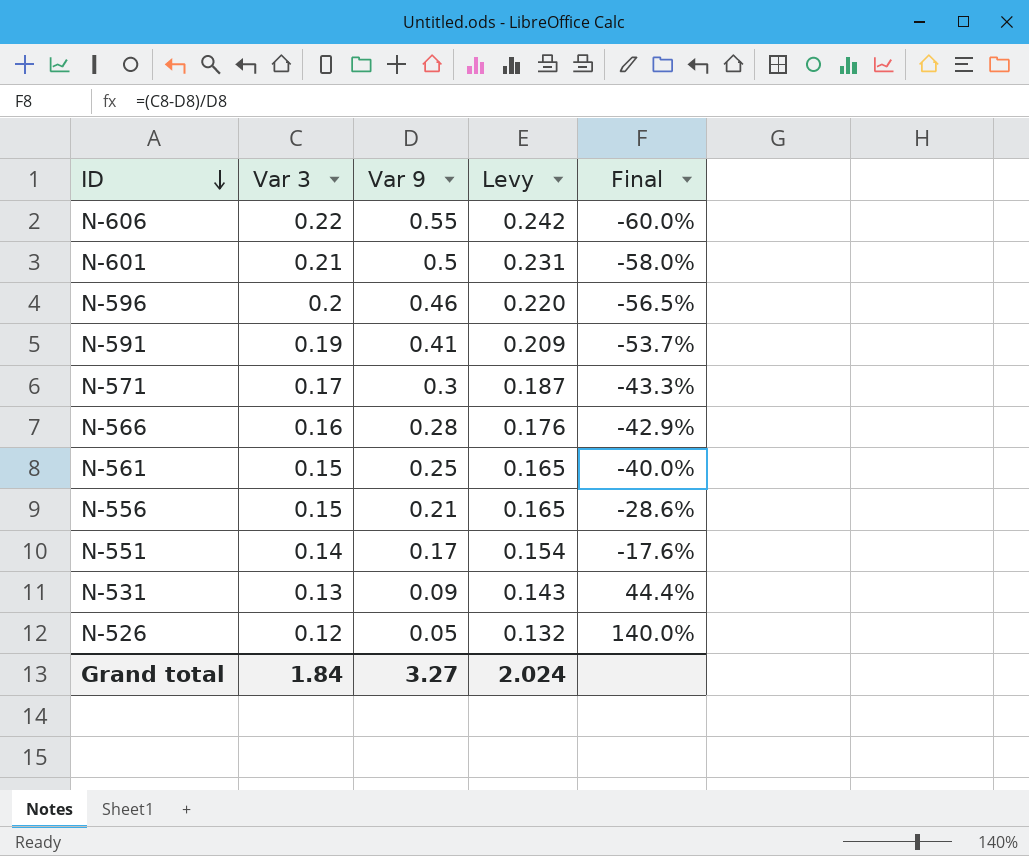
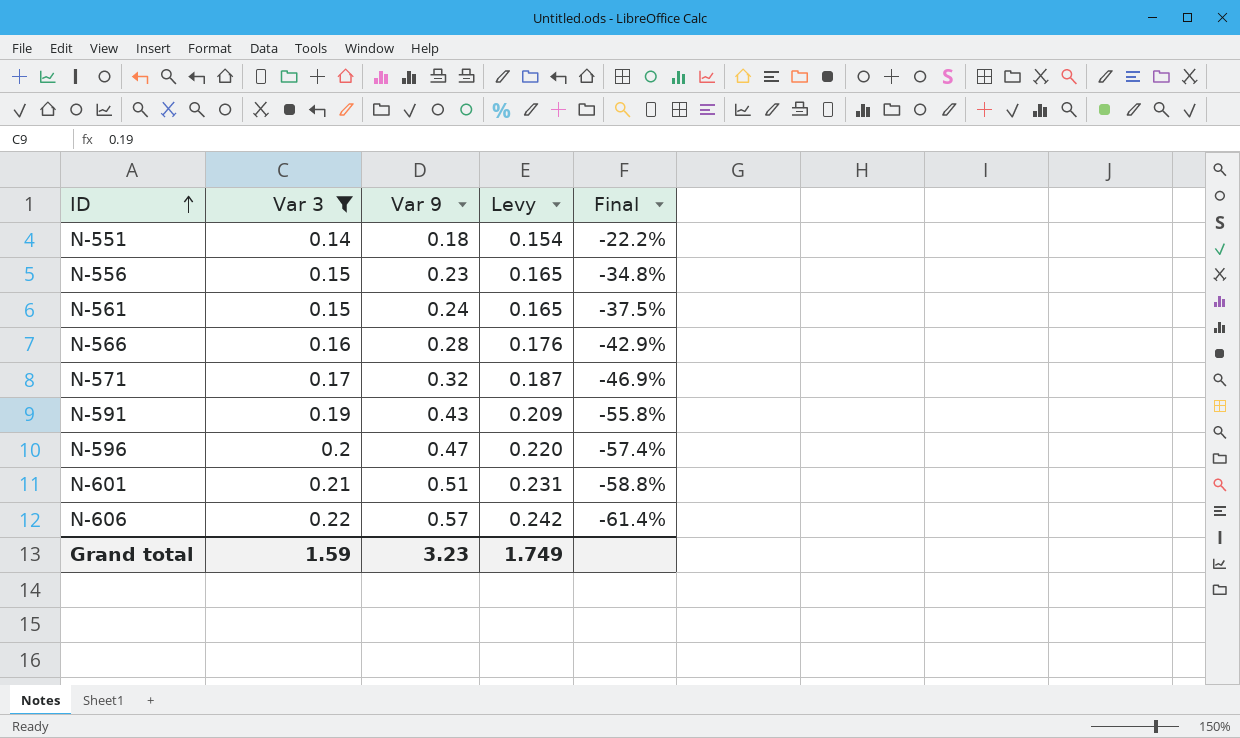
filter: none -> Var 3 >= 0.14
row order: ID descending -> ID ascending
N-551 | Var 9: 0.17 -> 0.18
N-551 | Final: -17.6% -> -22.2%
N-556 | Var 9: 0.21 -> 0.23
N-556 | Final: -28.6% -> -34.8%
N-561 | Var 9: 0.25 -> 0.24
N-561 | Final: -40.0% -> -37.5%
N-571 | Var 9: 0.3 -> 0.32
N-571 | Final: -43.3% -> -46.9%
N-591 | Var 9: 0.41 -> 0.43
N-591 | Final: -53.7% -> -55.8%
N-596 | Var 9: 0.46 -> 0.47
N-596 | Final: -56.5% -> -57.4%
N-601 | Var 9: 0.5 -> 0.51
N-601 | Final: -58.0% -> -58.8%
N-606 | Var 9: 0.55 -> 0.57
N-606 | Final: -60.0% -> -61.4%
Grand total | Var 3: 1.84 -> 1.59
Grand total | Var 9: 3.27 -> 3.23
Grand total | Levy: 2.024 -> 1.749

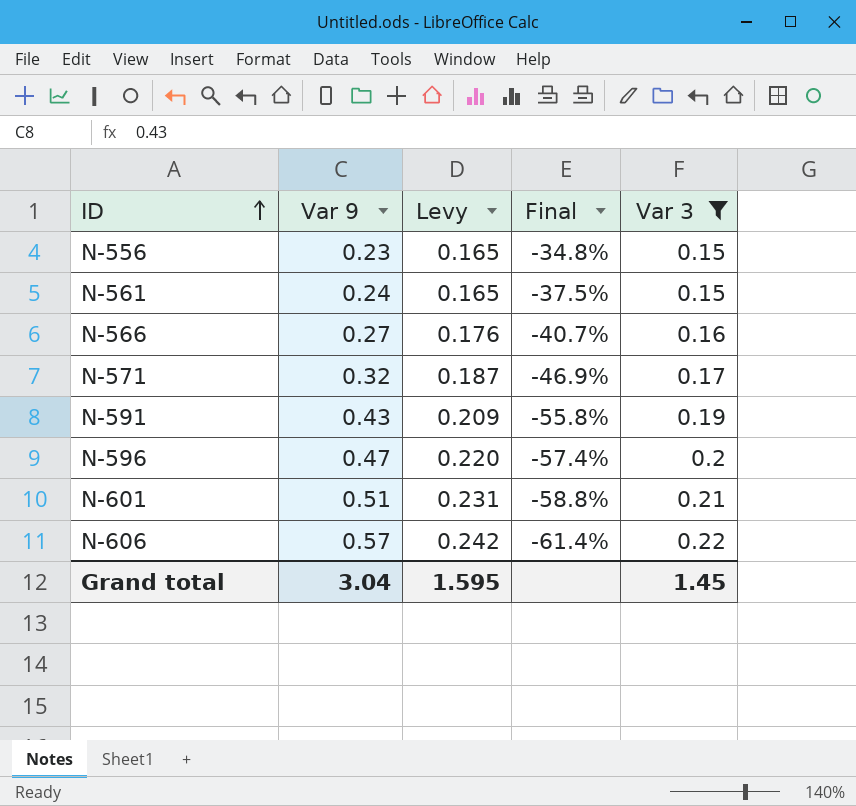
column Var 3 | position: 2 -> 5
row N-551: 0.14 | 0.18 | 0.154 | -22.2% -> none
N-566 | Var 9: 0.28 -> 0.27
N-566 | Final: -42.9% -> -40.7%
Grand total | Var 9: 3.23 -> 3.04
Grand total | Levy: 1.749 -> 1.595
Grand total | Var 3: 1.59 -> 1.45

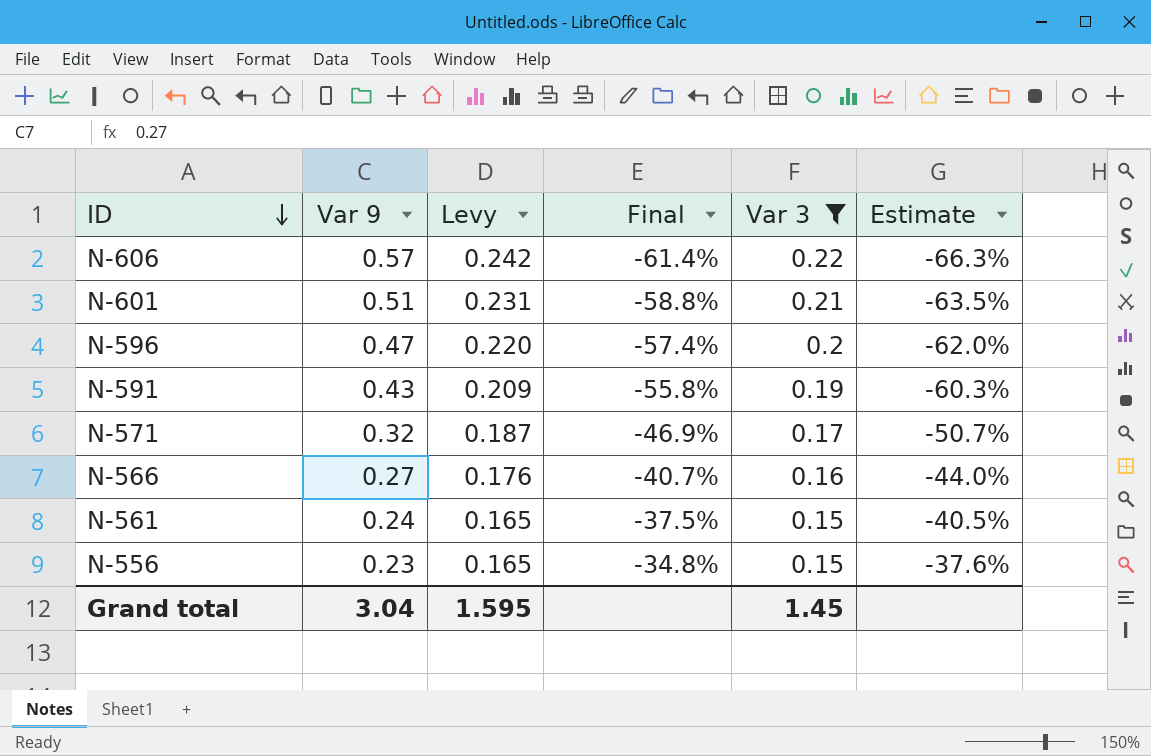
row order: ID ascending -> ID descending
column Estimate | formula: none -> [Final] * 1.08

